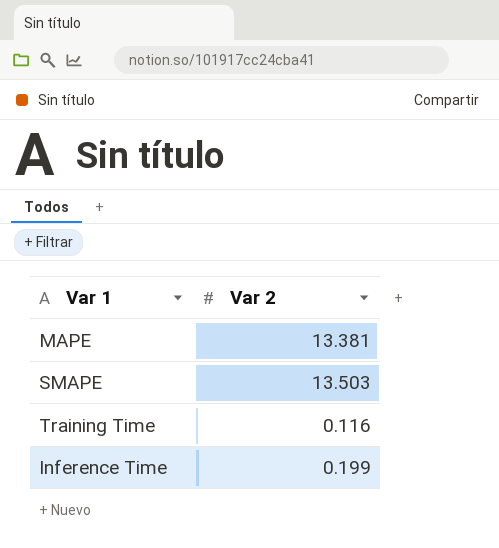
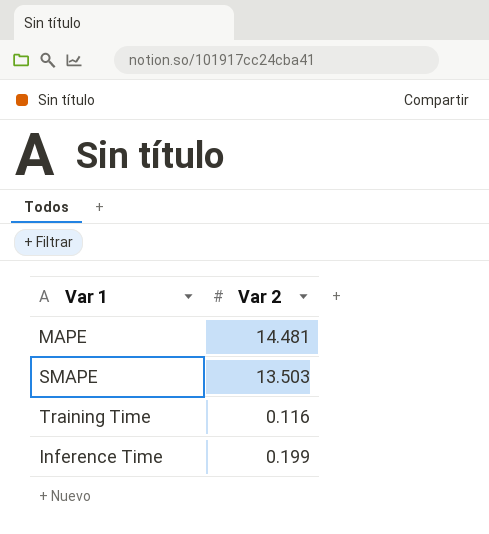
MAPE | Var 2: 13.381 -> 14.481

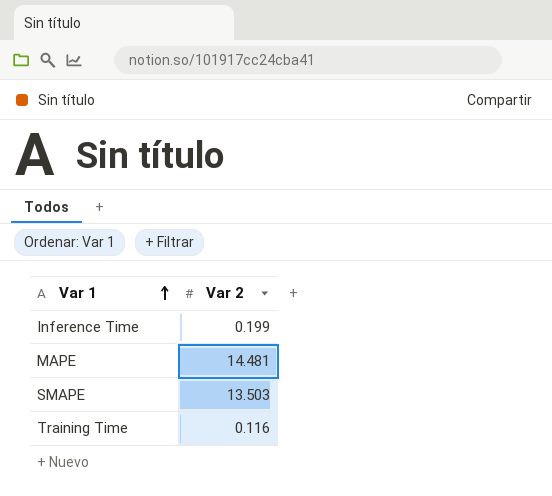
row order: none -> Var 1 ascending

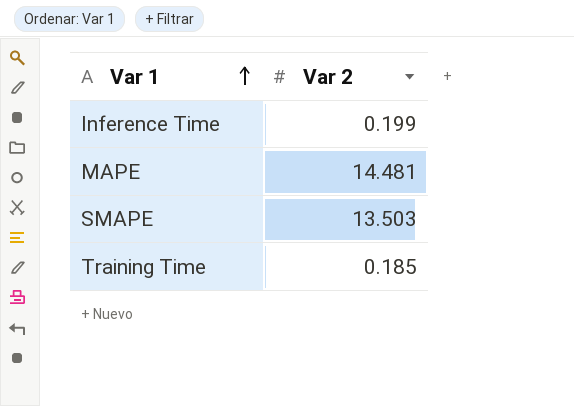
Training Time | Var 2: 0.116 -> 0.185

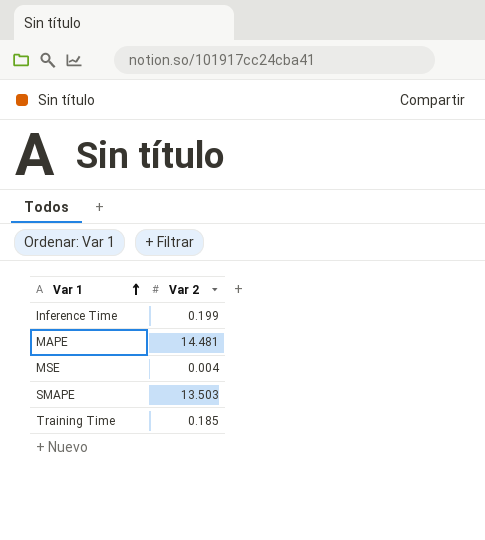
row MSE: none -> 0.004

